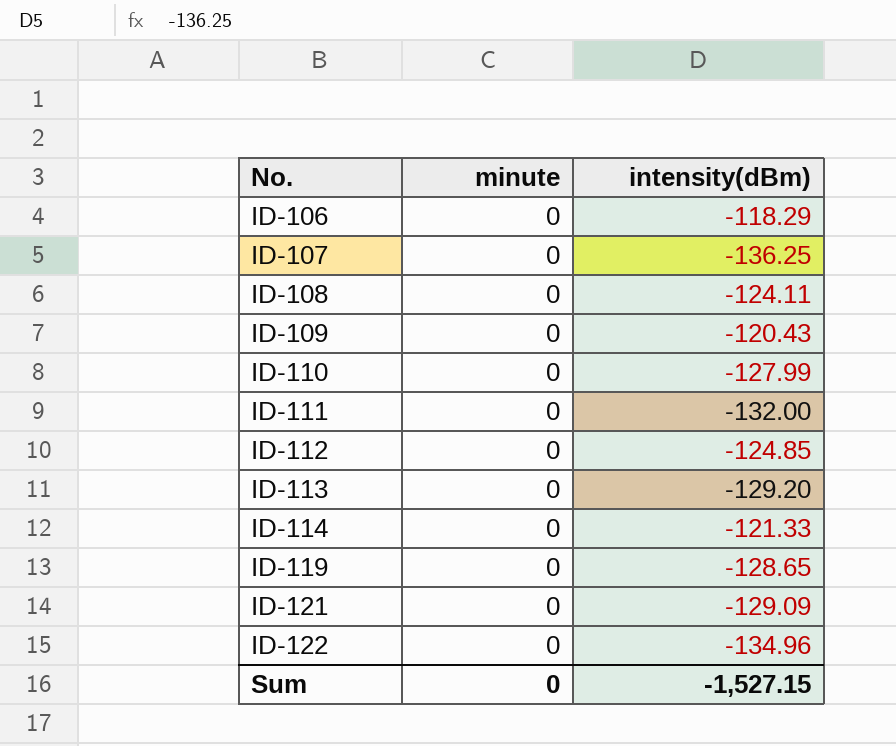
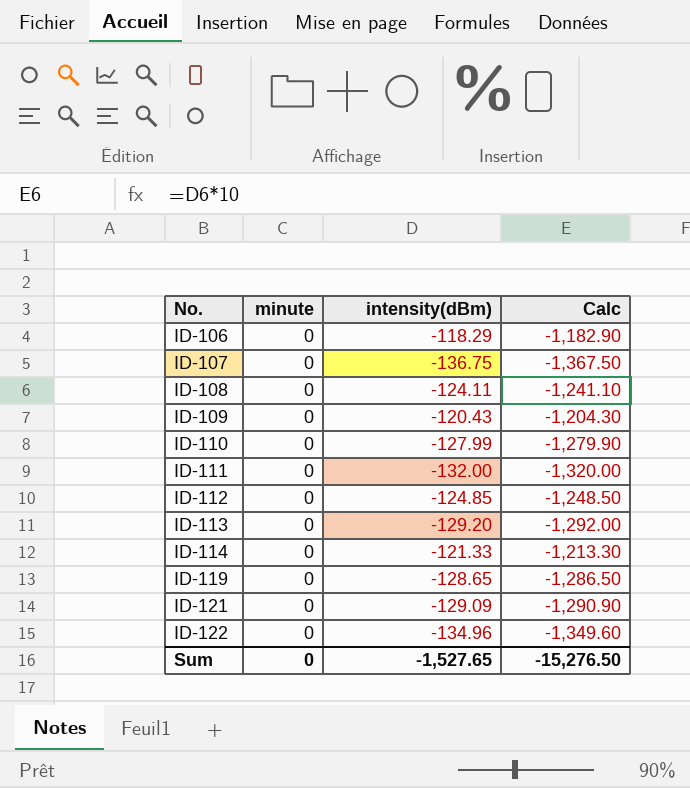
column Calc | formula: none -> [intensity(dBm)] * 10
ID-107 | intensity(dBm): -136.25 -> -136.75
Sum | intensity(dBm): -1,527.15 -> -1,527.65

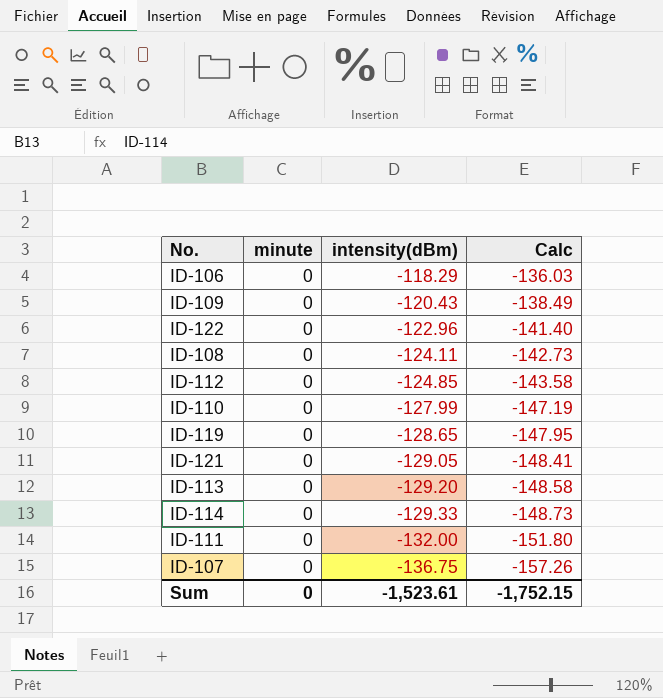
row order: No. ascending -> intensity(dBm) descending
column Calc | formula: [intensity(dBm)] * 10 -> [intensity(dBm)] * 1.15
ID-122 | intensity(dBm): -134.96 -> -122.96
ID-121 | intensity(dBm): -129.09 -> -129.05
ID-114 | intensity(dBm): -121.33 -> -129.33
Sum | intensity(dBm): -1,527.65 -> -1,523.61
Sum | Calc: -15,276.50 -> -1,752.15

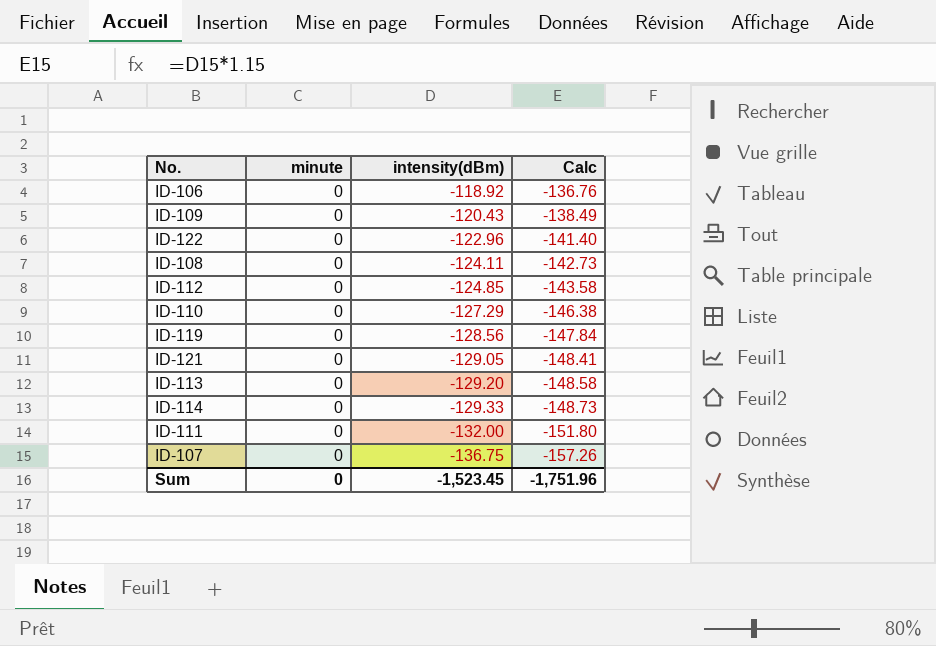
ID-106 | intensity(dBm): -118.29 -> -118.92
ID-106 | Calc: -136.03 -> -136.76
ID-110 | intensity(dBm): -127.99 -> -127.29
ID-110 | Calc: -147.19 -> -146.38
ID-119 | intensity(dBm): -128.65 -> -128.56
ID-119 | Calc: -147.95 -> -147.84
Sum | intensity(dBm): -1,523.61 -> -1,523.45
Sum | Calc: -1,752.15 -> -1,751.96

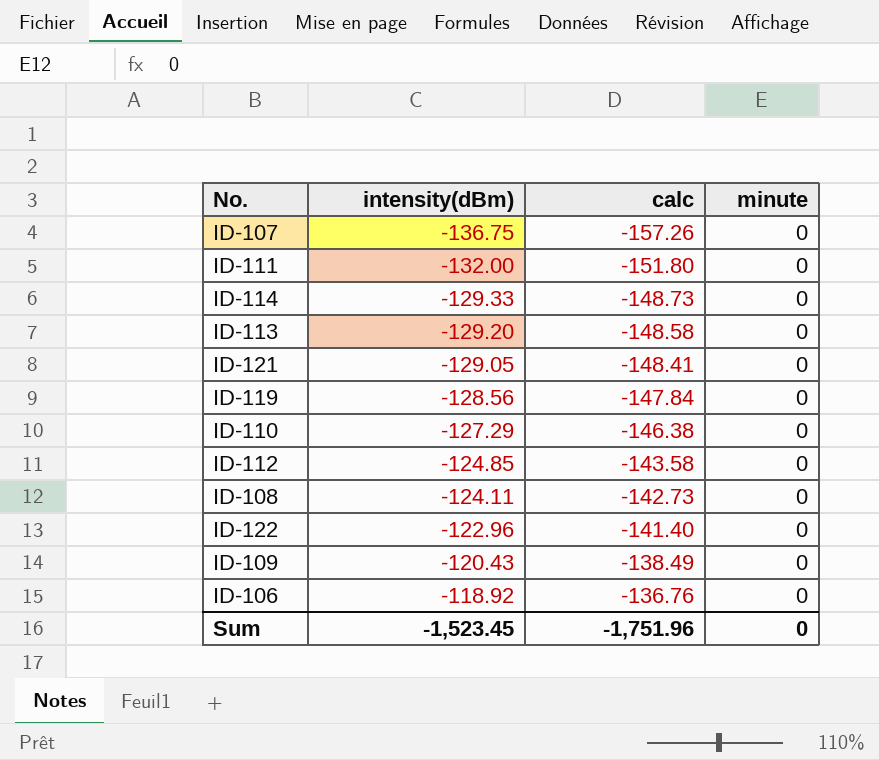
row order: intensity(dBm) descending -> intensity(dBm) ascending
column name: Calc -> calc
column minute | position: 2 -> 4

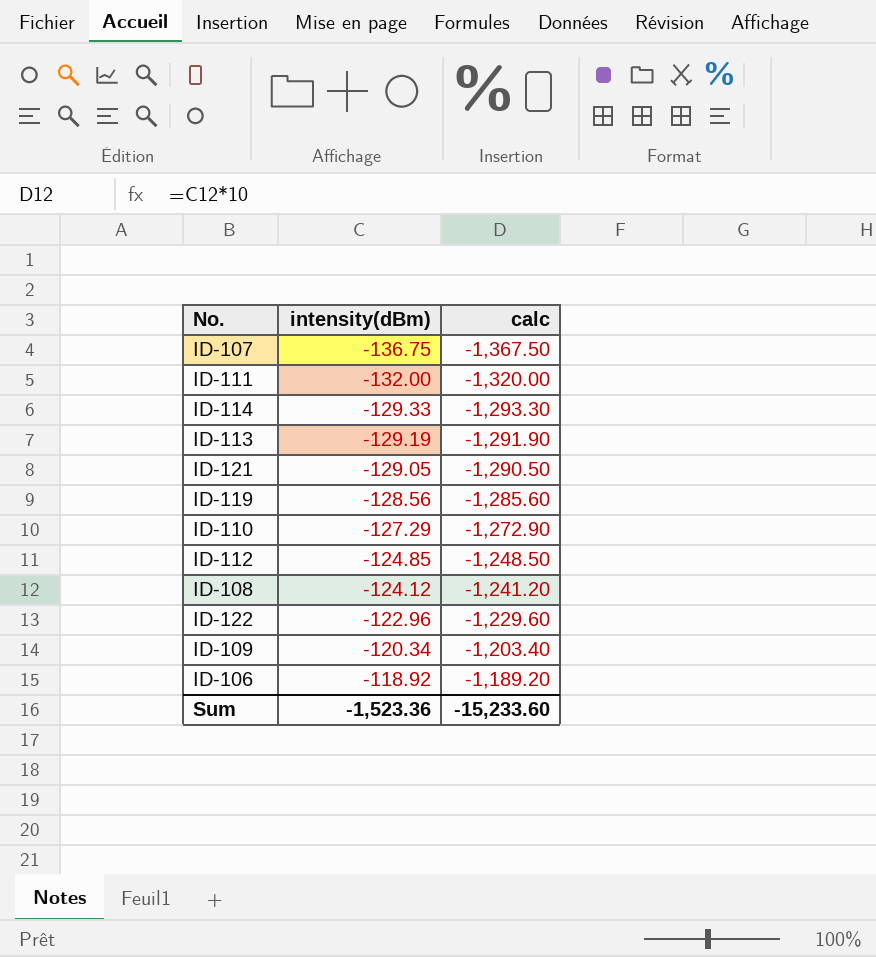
column minute | position: 4 -> none
column calc | formula: [intensity(dBm)] * 1.15 -> [intensity(dBm)] * 10
ID-113 | intensity(dBm): -129.20 -> -129.19
ID-108 | intensity(dBm): -124.11 -> -124.12
ID-109 | intensity(dBm): -120.43 -> -120.34
Sum | intensity(dBm): -1,523.45 -> -1,523.36
Sum | calc: -1,751.96 -> -15,233.60

